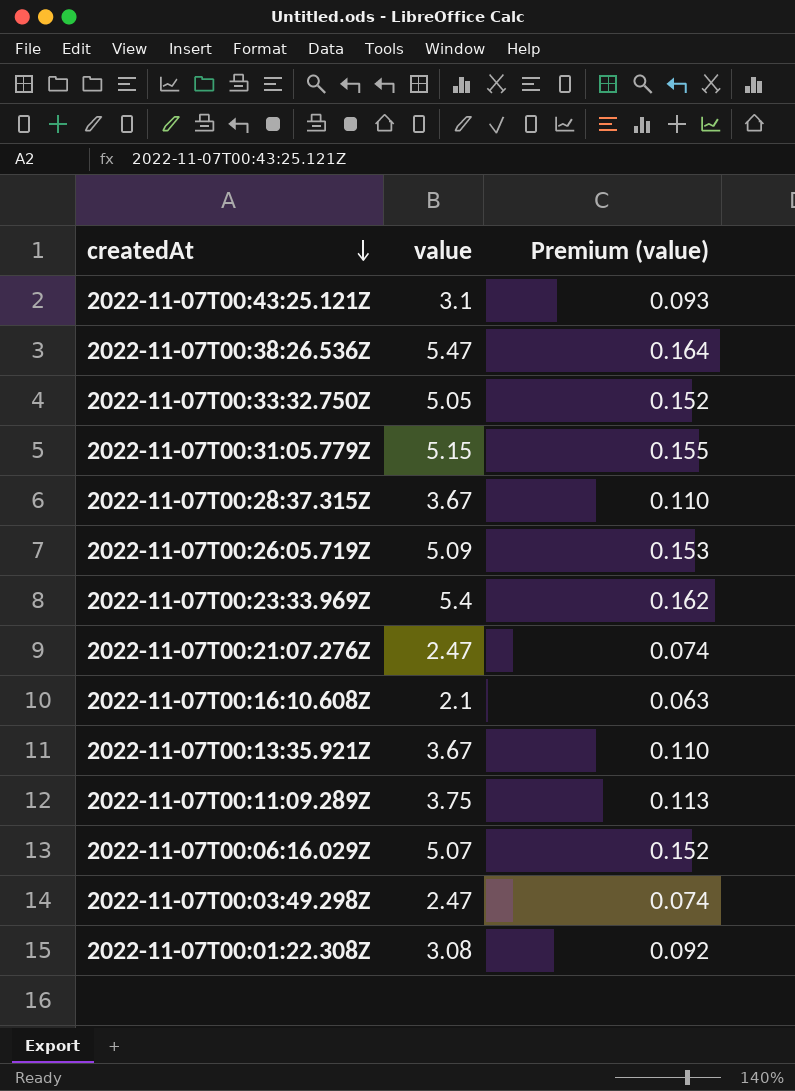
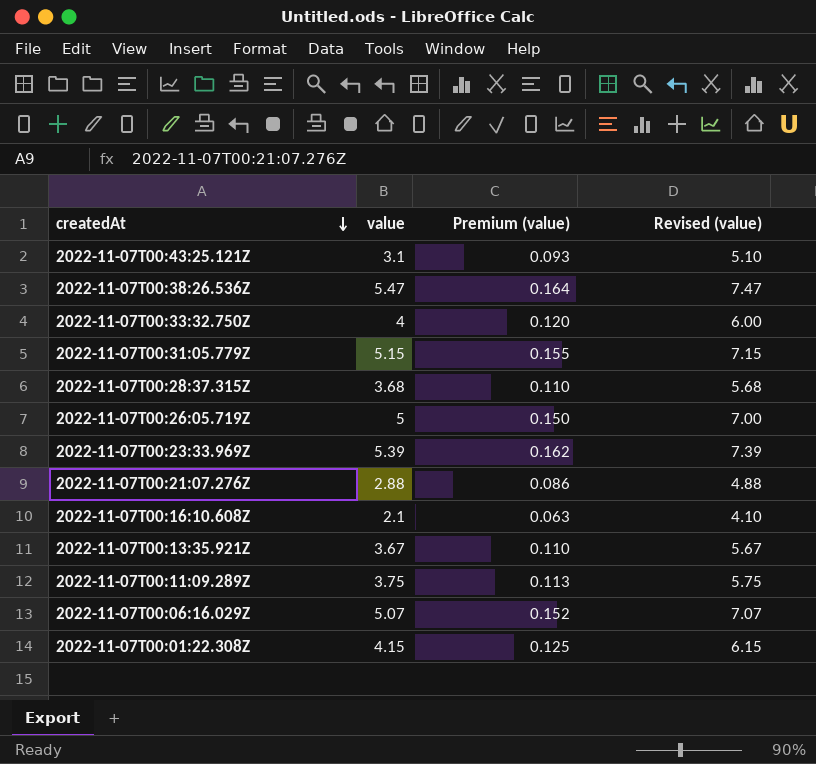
column Revised (value) | formula: none -> [value] + 2
row 2022-11-07T00:03:49.298Z: 2.47 | 0.074 -> none
2022-11-07T00:33:32.750Z | value: 5.05 -> 4
2022-11-07T00:33:32.750Z | Premium (value): 0.152 -> 0.120
2022-11-07T00:28:37.315Z | value: 3.67 -> 3.68
2022-11-07T00:26:05.719Z | value: 5.09 -> 5
2022-11-07T00:26:05.719Z | Premium (value): 0.153 -> 0.150
2022-11-07T00:23:33.969Z | value: 5.4 -> 5.39
2022-11-07T00:21:07.276Z | value: 2.47 -> 2.88
2022-11-07T00:21:07.276Z | Premium (value): 0.074 -> 0.086
2022-11-07T00:01:22.308Z | value: 3.08 -> 4.15
2022-11-07T00:01:22.308Z | Premium (value): 0.092 -> 0.125

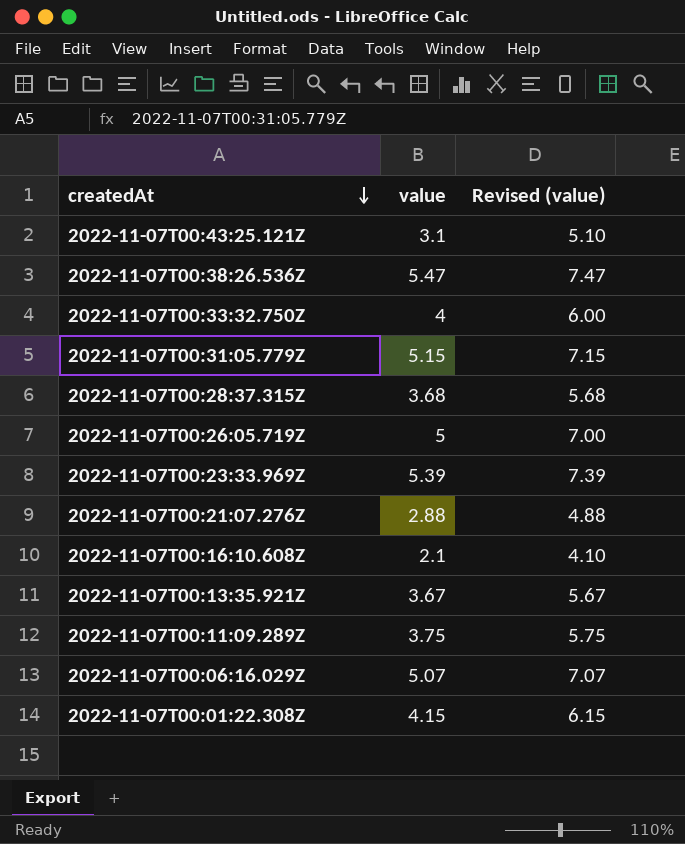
column Premium (value) | formula: [value] * 0.03 -> none

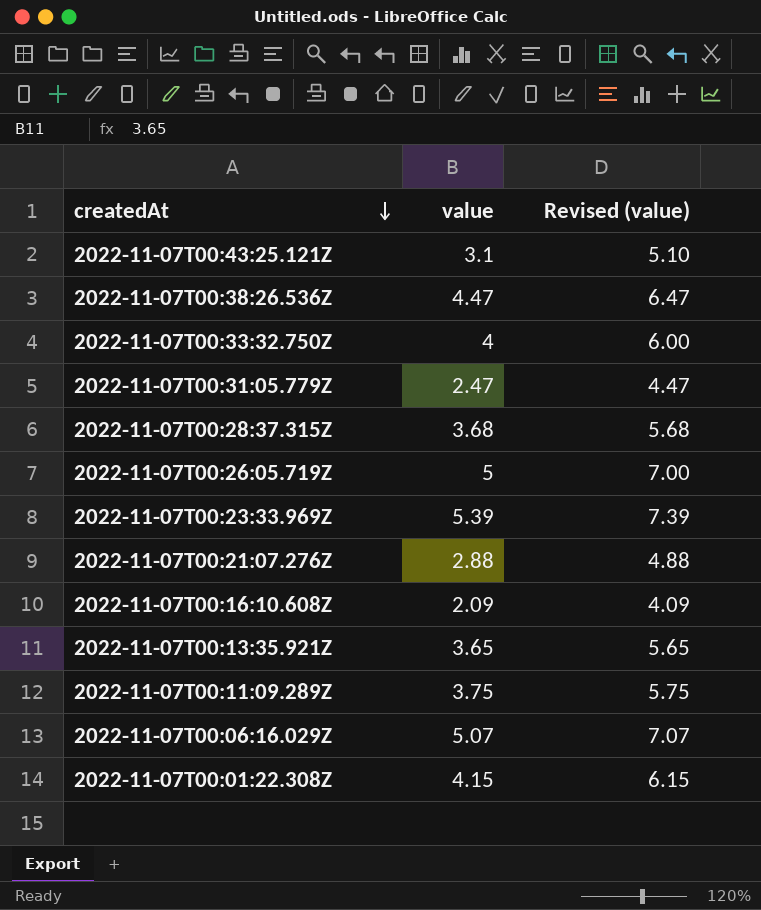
2022-11-07T00:38:26.536Z | value: 5.47 -> 4.47
2022-11-07T00:38:26.536Z | Revised (value): 7.47 -> 6.47
2022-11-07T00:31:05.779Z | value: 5.15 -> 2.47
2022-11-07T00:31:05.779Z | Revised (value): 7.15 -> 4.47
2022-11-07T00:16:10.608Z | value: 2.1 -> 2.09
2022-11-07T00:16:10.608Z | Revised (value): 4.10 -> 4.09
2022-11-07T00:13:35.921Z | value: 3.67 -> 3.65
2022-11-07T00:13:35.921Z | Revised (value): 5.67 -> 5.65

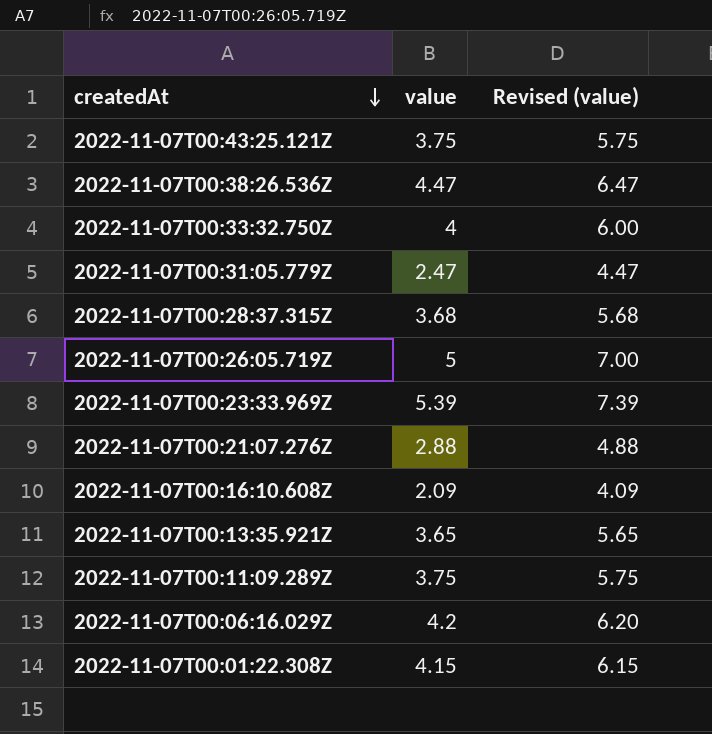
2022-11-07T00:43:25.121Z | value: 3.1 -> 3.75
2022-11-07T00:43:25.121Z | Revised (value): 5.10 -> 5.75
2022-11-07T00:06:16.029Z | value: 5.07 -> 4.2
2022-11-07T00:06:16.029Z | Revised (value): 7.07 -> 6.20

